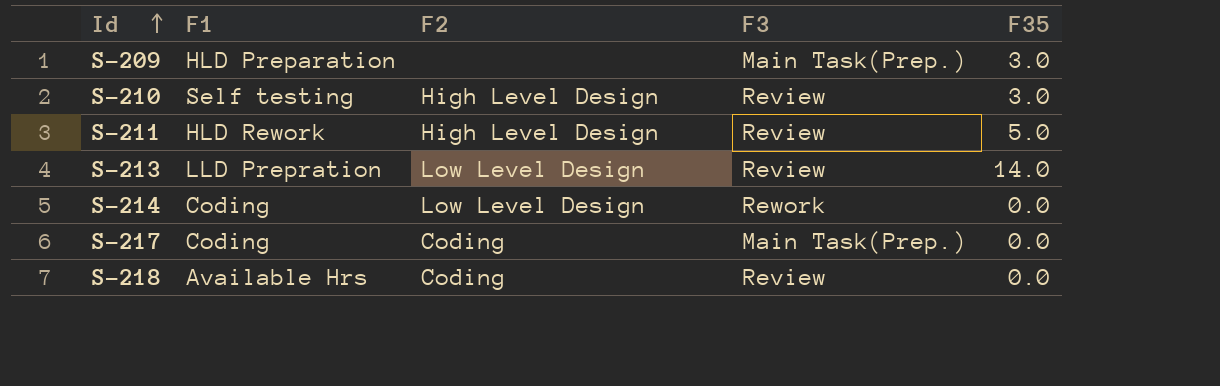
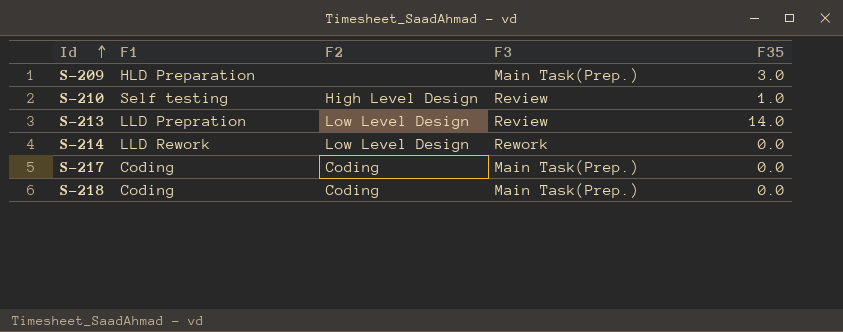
row S-211: HLD Rework | High Level Design | Review | 5.0 -> none
S-210 | F35: 3.0 -> 1.0
S-214 | F1: Coding -> LLD Rework
S-218 | F1: Available Hrs -> Coding
S-218 | F3: Review -> Main Task(Prep.)

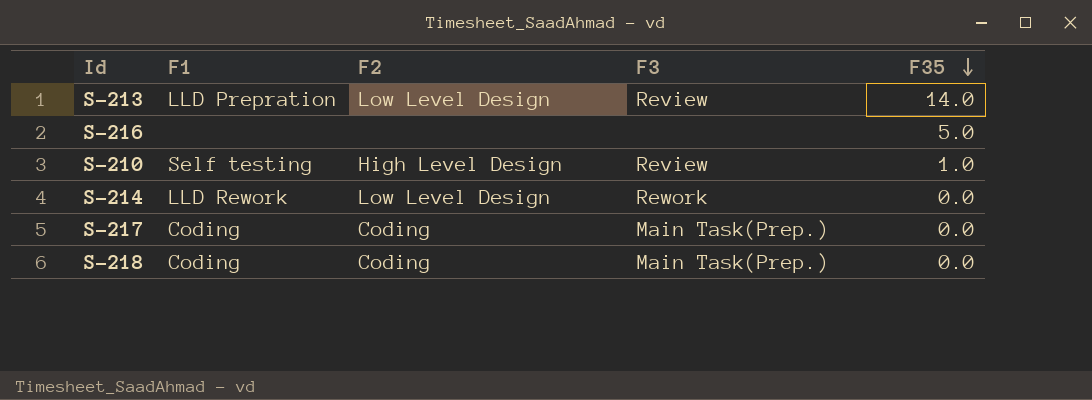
row order: Id ascending -> F35 descending
row S-209: HLD Preparation | none | Main Task(Prep.) | 3.0 -> none
row S-216: none -> none | none | none | 5.0

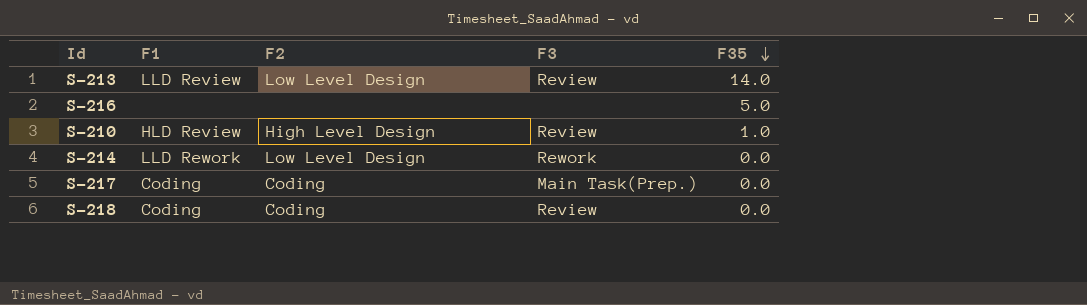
S-213 | F1: LLD Prepration -> LLD Review
S-210 | F1: Self testing -> HLD Review
S-218 | F3: Main Task(Prep.) -> Review

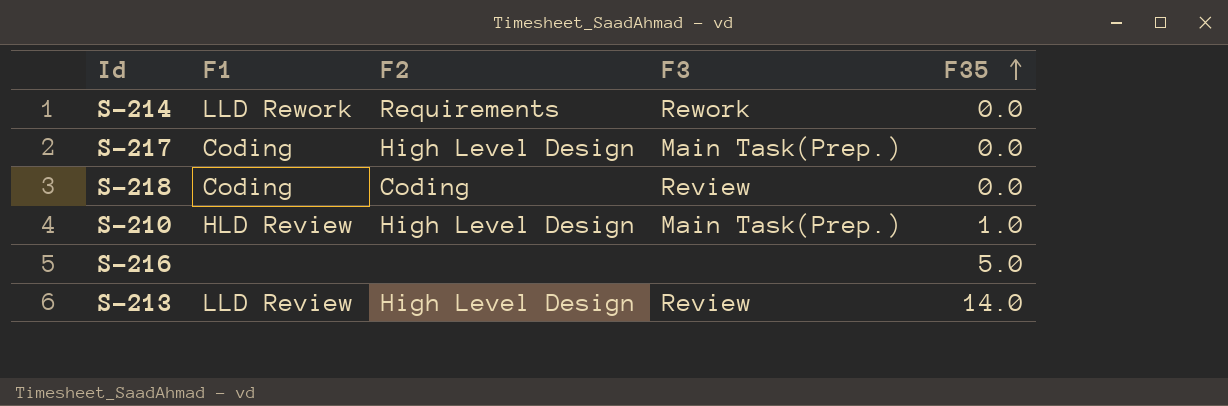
row order: F35 descending -> F35 ascending
S-214 | F2: Low Level Design -> Requirements
S-217 | F2: Coding -> High Level Design
S-210 | F3: Review -> Main Task(Prep.)
S-213 | F2: Low Level Design -> High Level Design

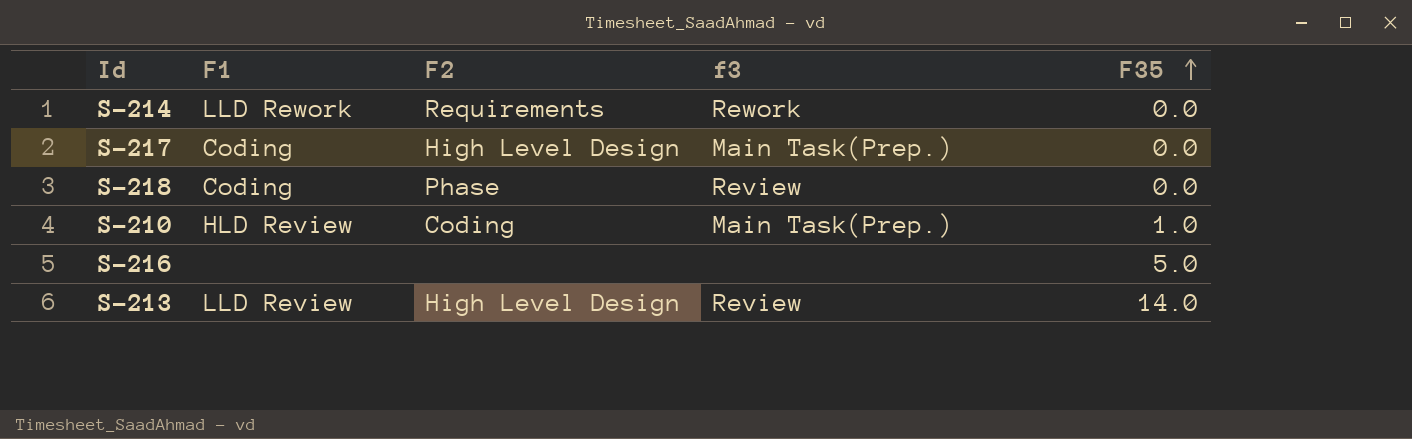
column name: F3 -> f3
S-218 | F2: Coding -> Phase
S-210 | F2: High Level Design -> Coding

